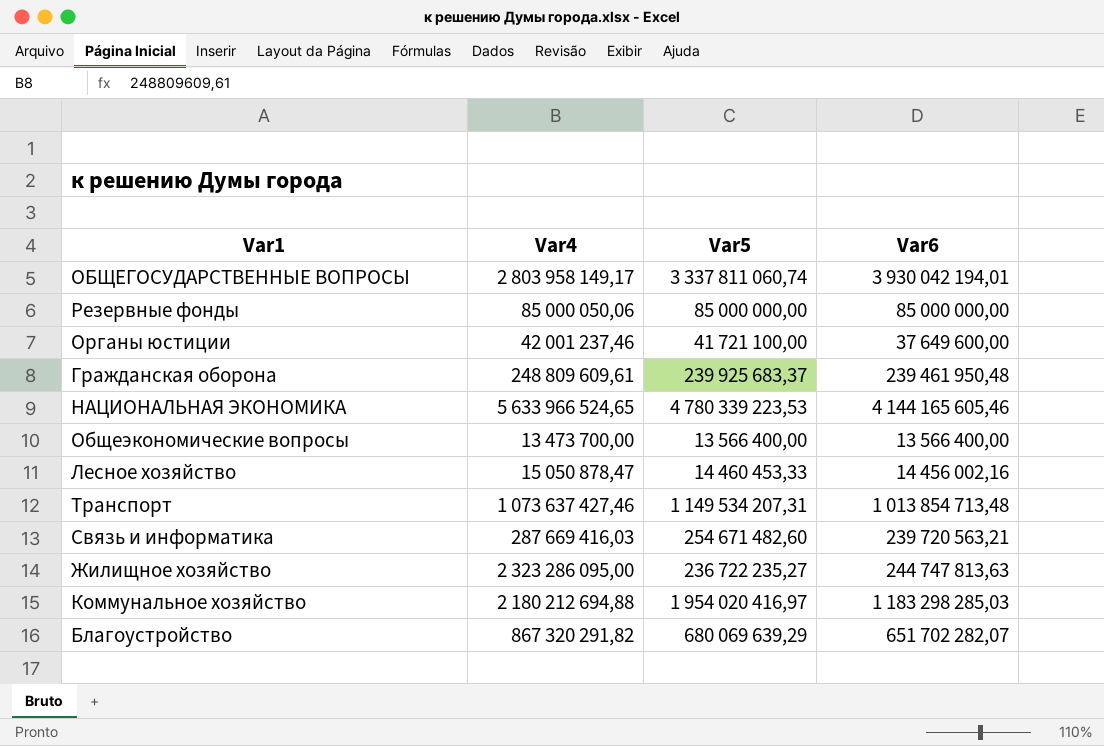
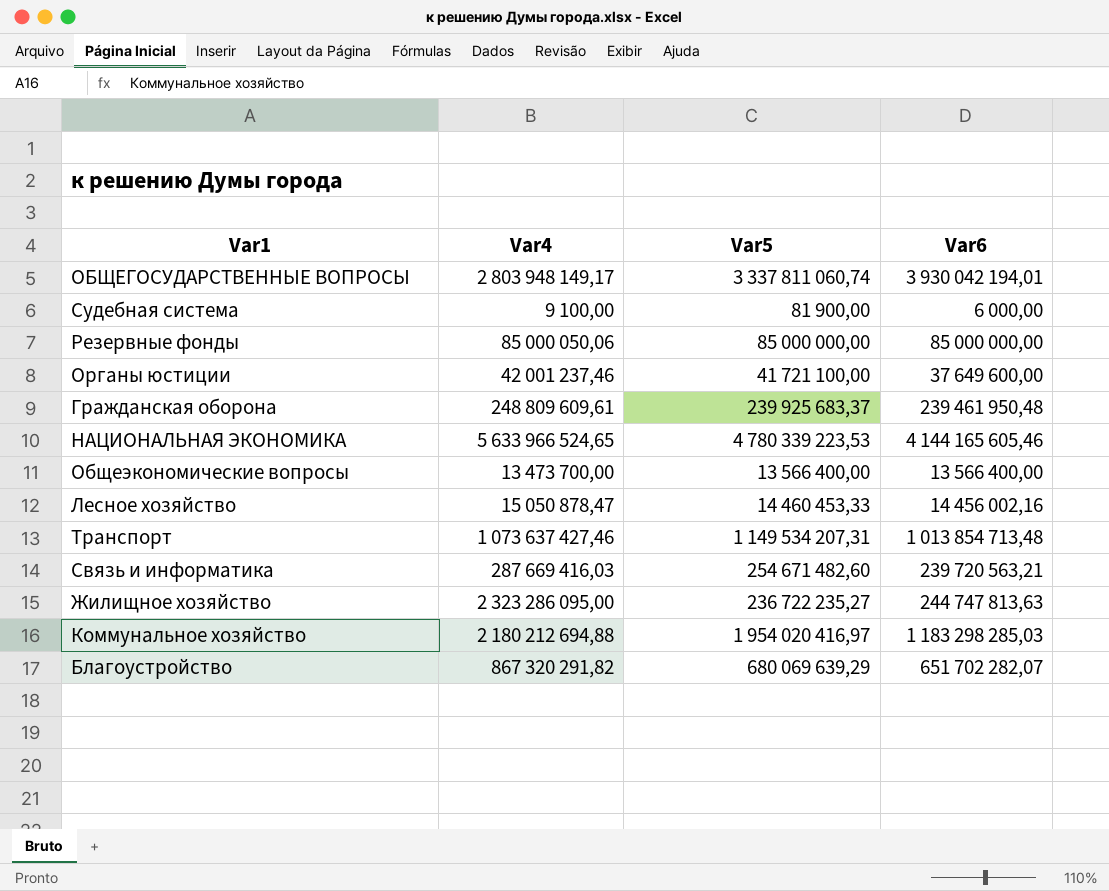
ОБЩЕГОСУДАРСТВЕННЫЕ ВОПРОСЫ | Var4: 2 803 958 149,17 -> 2 803 948 149,17
row Судебная система: none -> 9 100,00 | 81 900,00 | 6 000,00

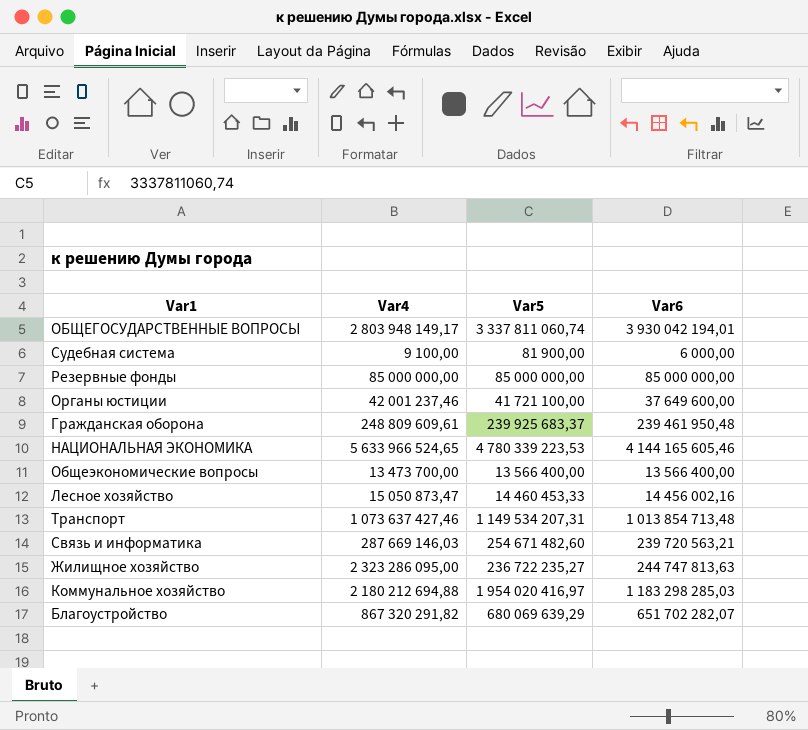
Резервные фонды | Var4: 85 000 050,06 -> 85 000 000,00
Лесное хозяйство | Var4: 15 050 878,47 -> 15 050 873,47
Связь и информатика | Var4: 287 669 416,03 -> 287 669 146,03

